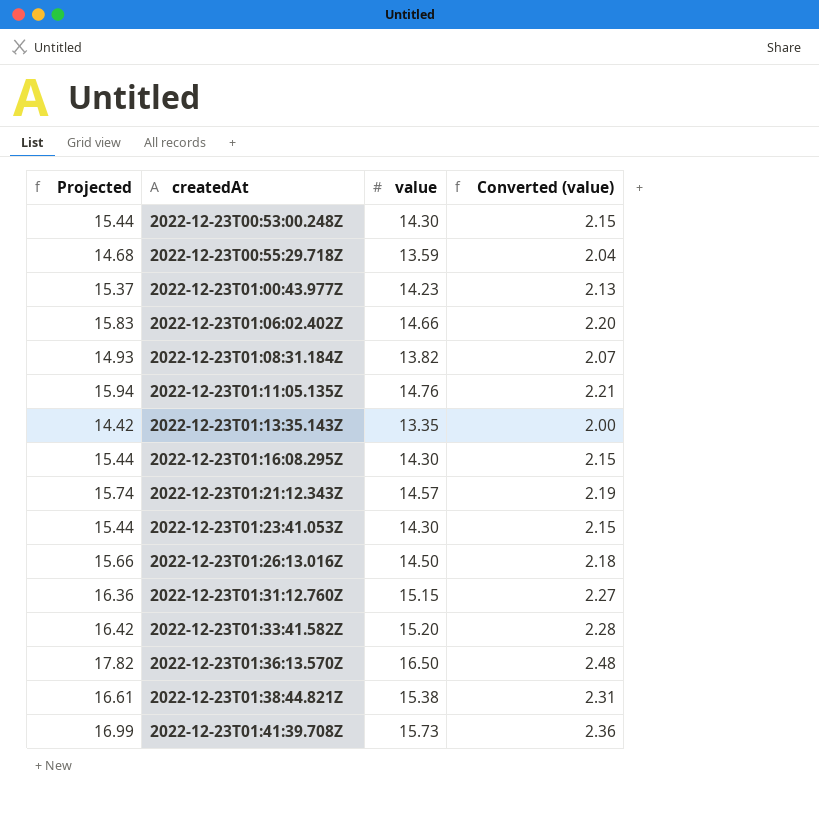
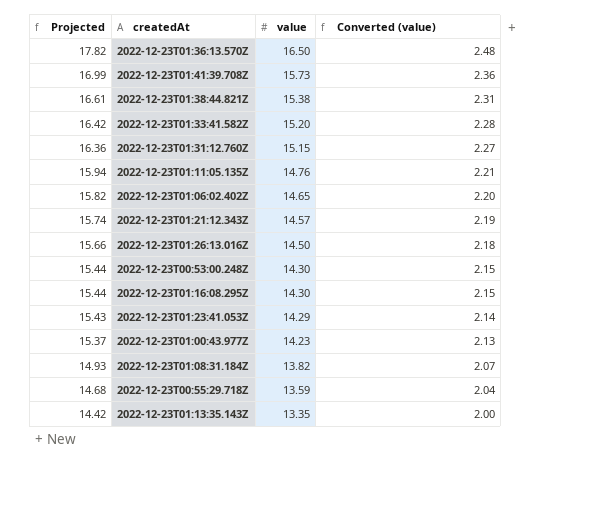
row order: createdAt ascending -> Projected descending
2022-12-23T01:06:02.402Z | Projected: 15.83 -> 15.82
2022-12-23T01:06:02.402Z | value: 14.66 -> 14.65
2022-12-23T01:23:41.053Z | Projected: 15.44 -> 15.43
2022-12-23T01:23:41.053Z | value: 14.30 -> 14.29
2022-12-23T01:23:41.053Z | Converted (value): 2.15 -> 2.14

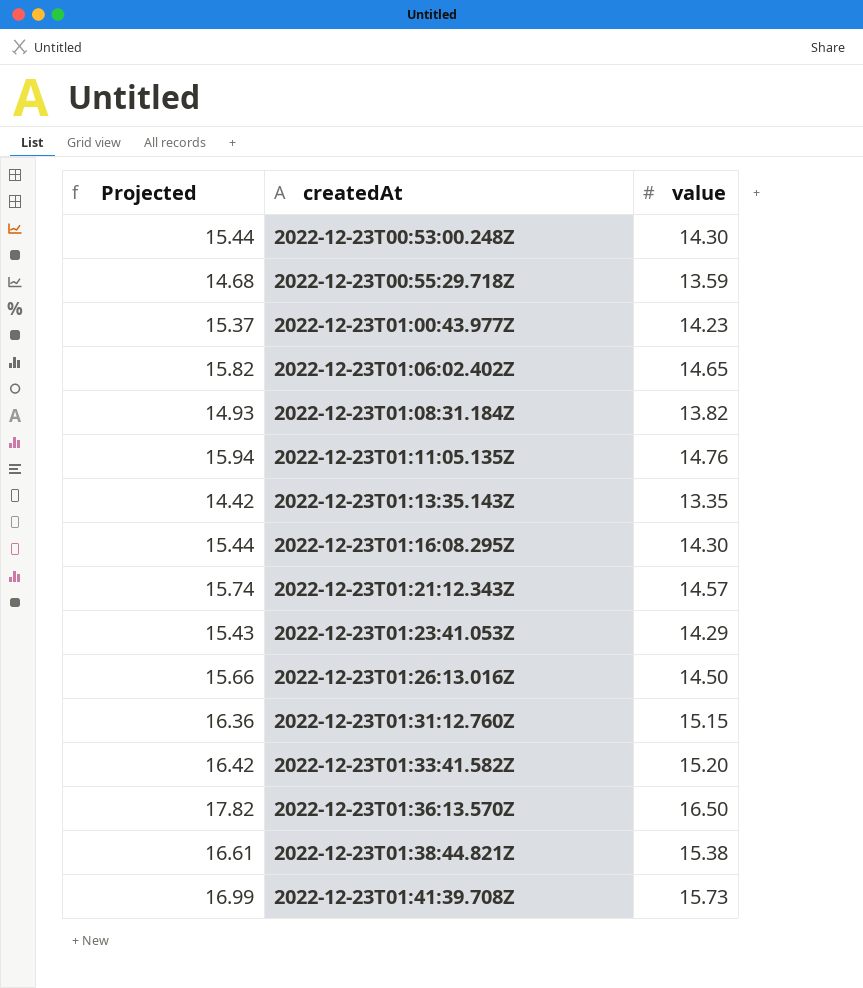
row order: Projected descending -> createdAt ascending
column Converted (value) | formula: [value] * 0.15 -> none

